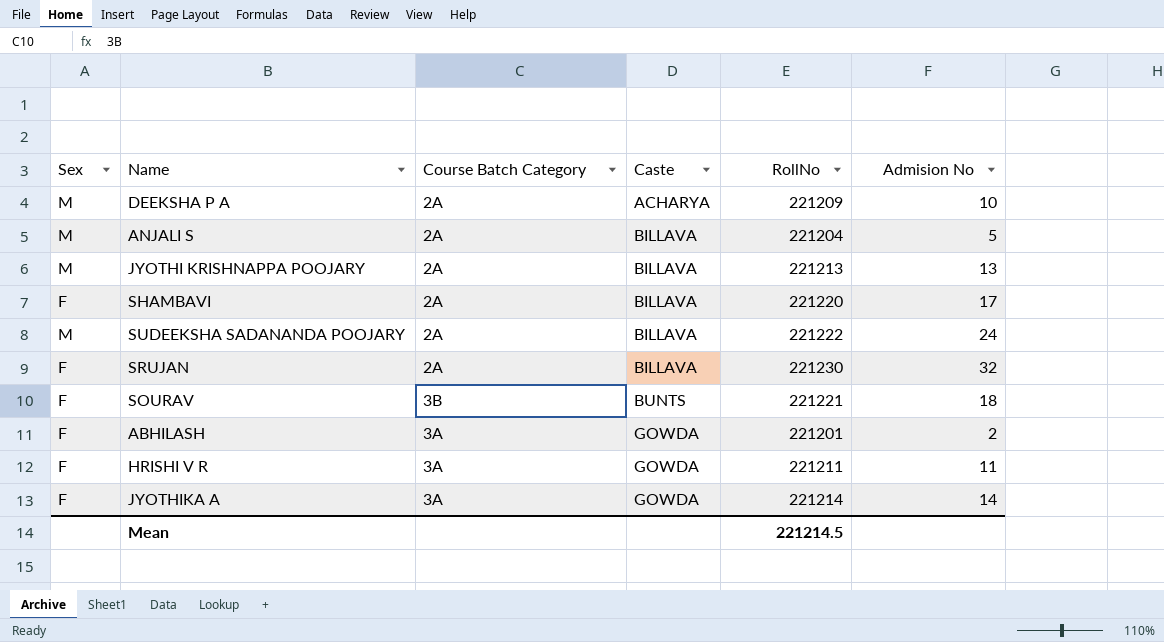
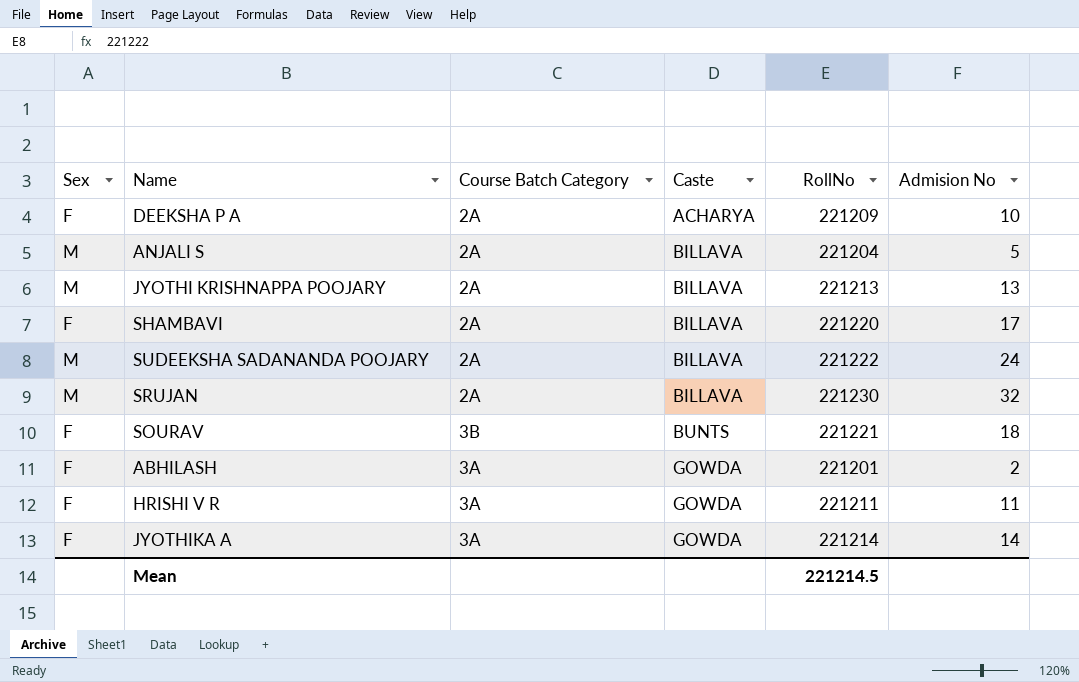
DEEKSHA P A | Sex: M -> F
SRUJAN | Sex: F -> M

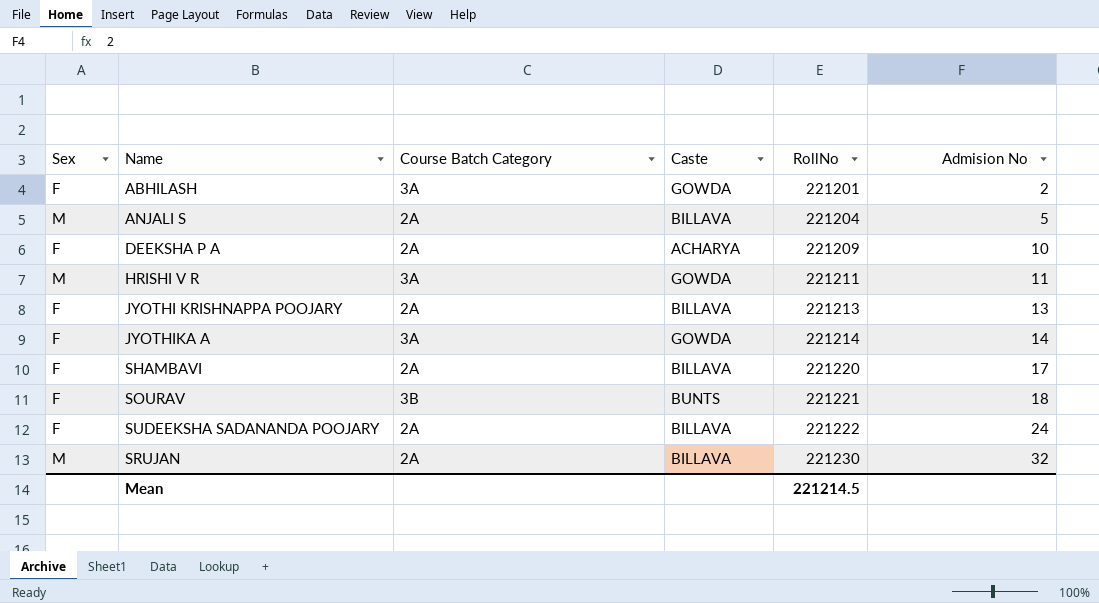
row order: Caste ascending -> RollNo ascending
HRISHI V R | Sex: F -> M
JYOTHI KRISHNAPPA POOJARY | Sex: M -> F
SUDEEKSHA SADANANDA POOJARY | Sex: M -> F

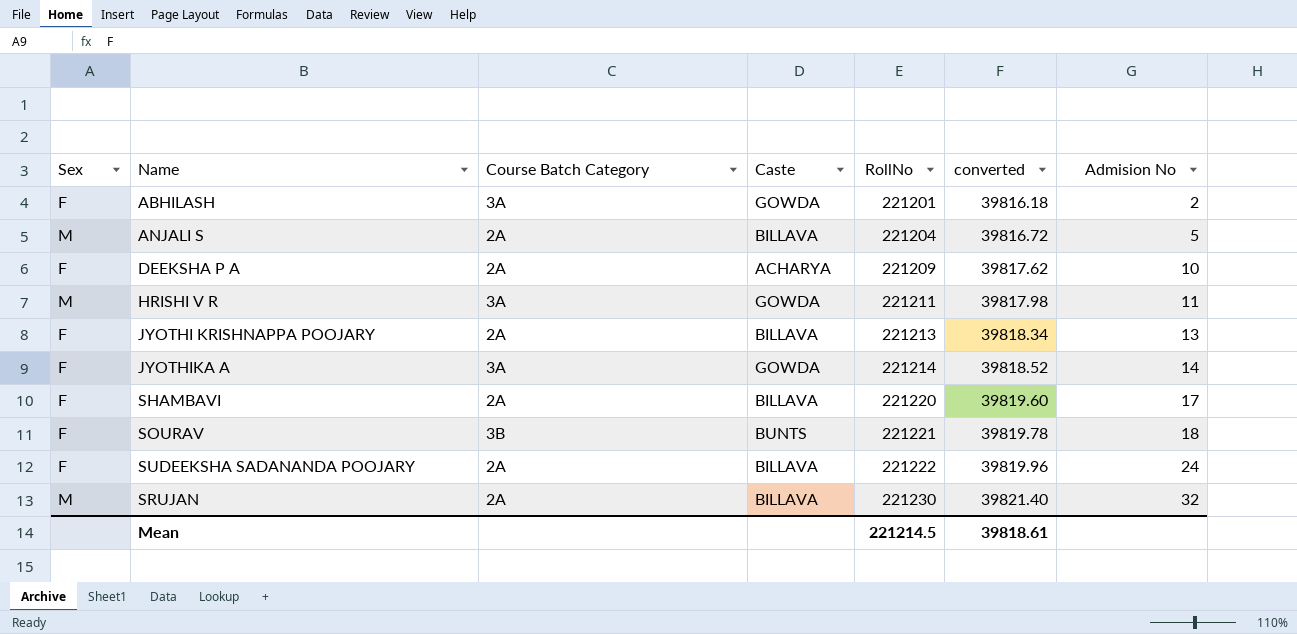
column converted | formula: none -> [RollNo] * 0.18

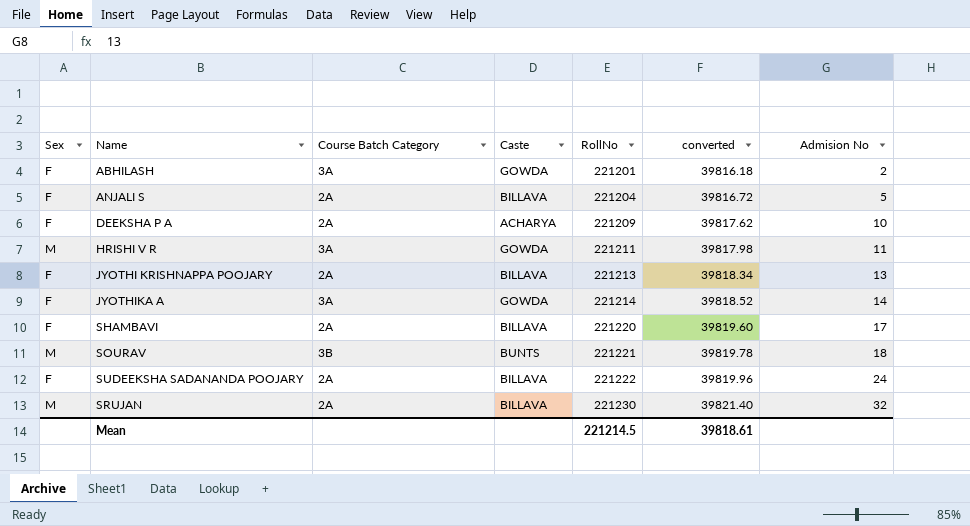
ANJALI S | Sex: M -> F
SOURAV | Sex: F -> M

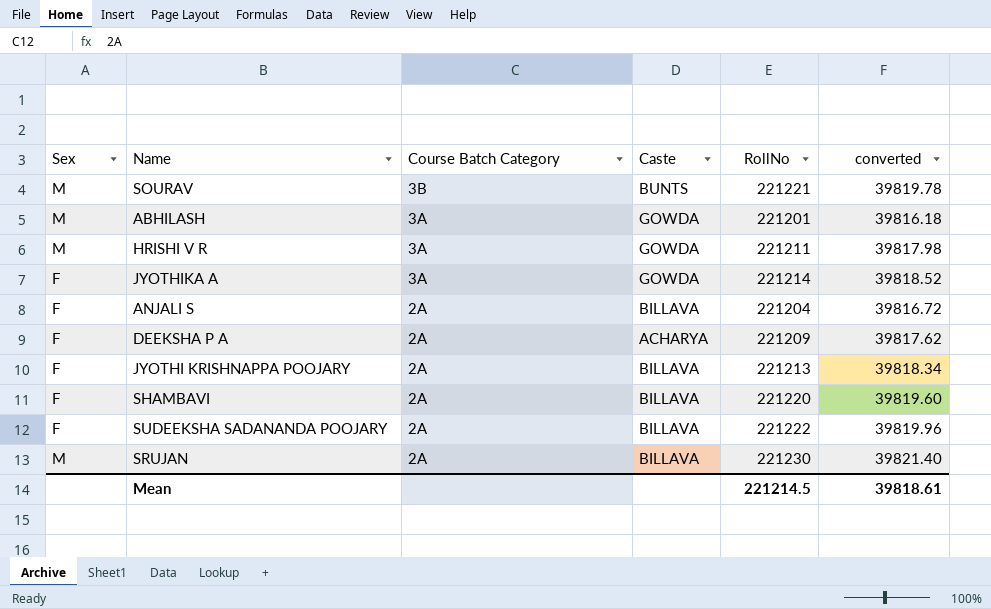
row order: RollNo ascending -> Course Batch Category descending
column Admision No | position: 7 -> none
ABHILASH | Sex: F -> M

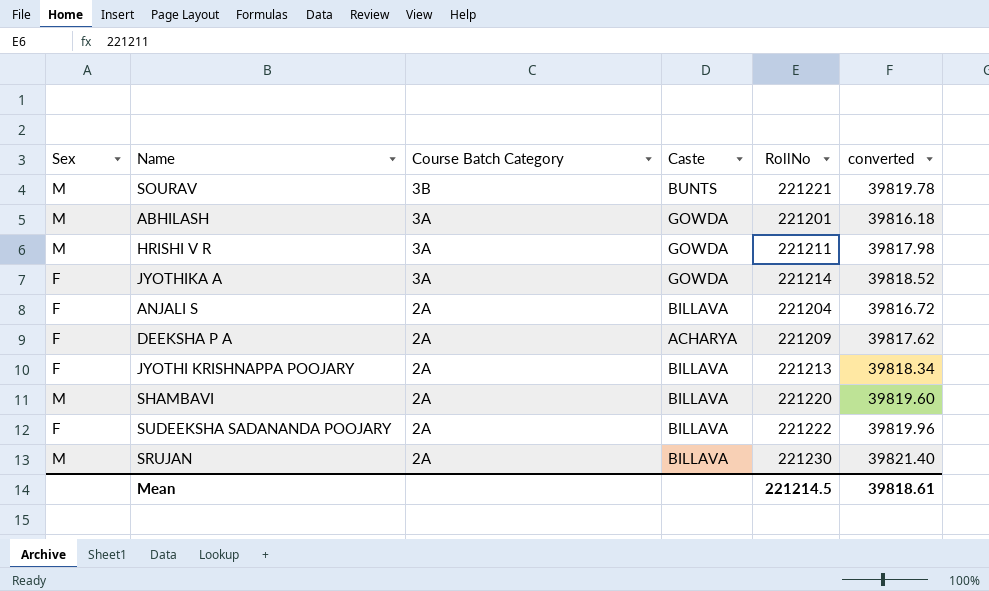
SHAMBAVI | Sex: F -> M

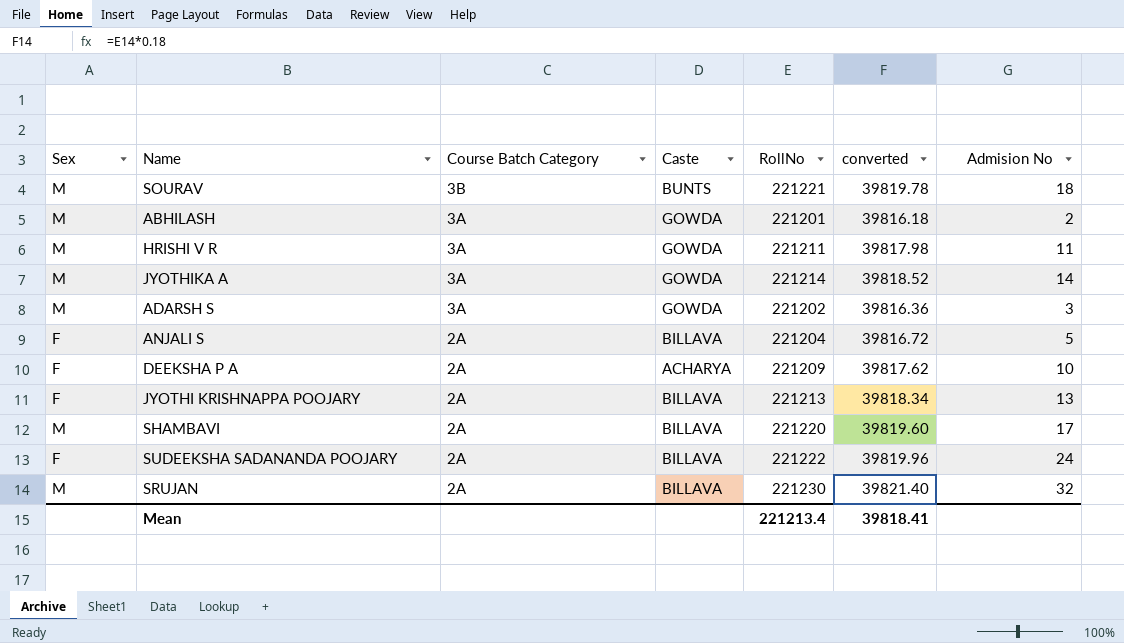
column Admision No | position: none -> 7
JYOTHIKA A | Sex: F -> M
row ADARSH S: none -> M | 3A | GOWDA | 221202 | 39816.36 | 3
Mean | RollNo: 221214.5 -> 221213.4
Mean | converted: 39818.61 -> 39818.41

